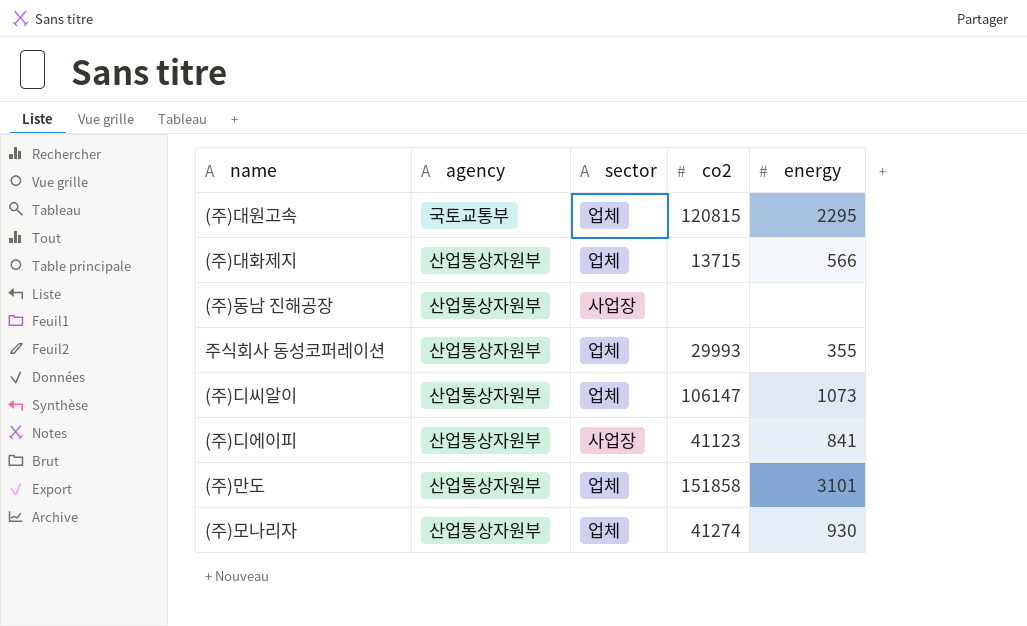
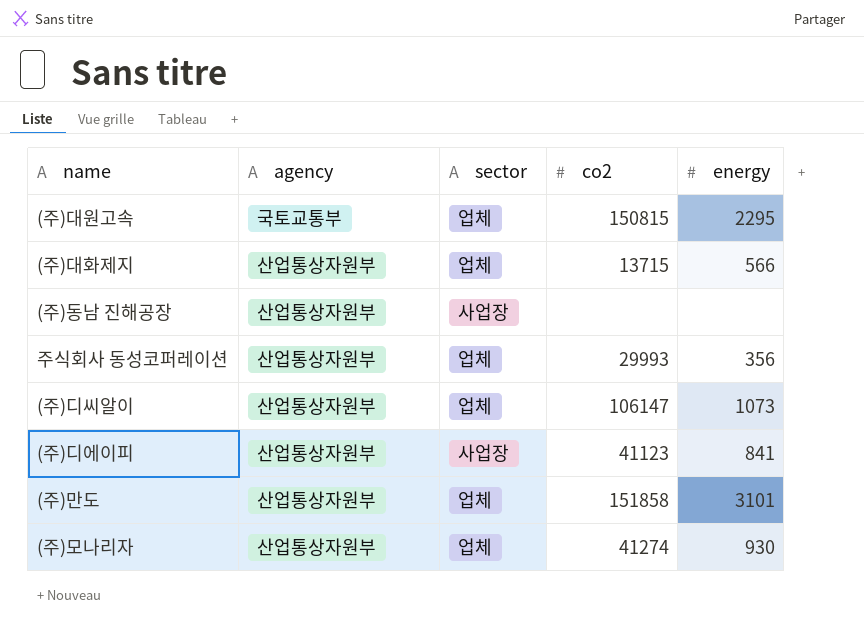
(주)대원고속 | co2: 120815 -> 150815
주식회사 동성코퍼레이션 | energy: 355 -> 356

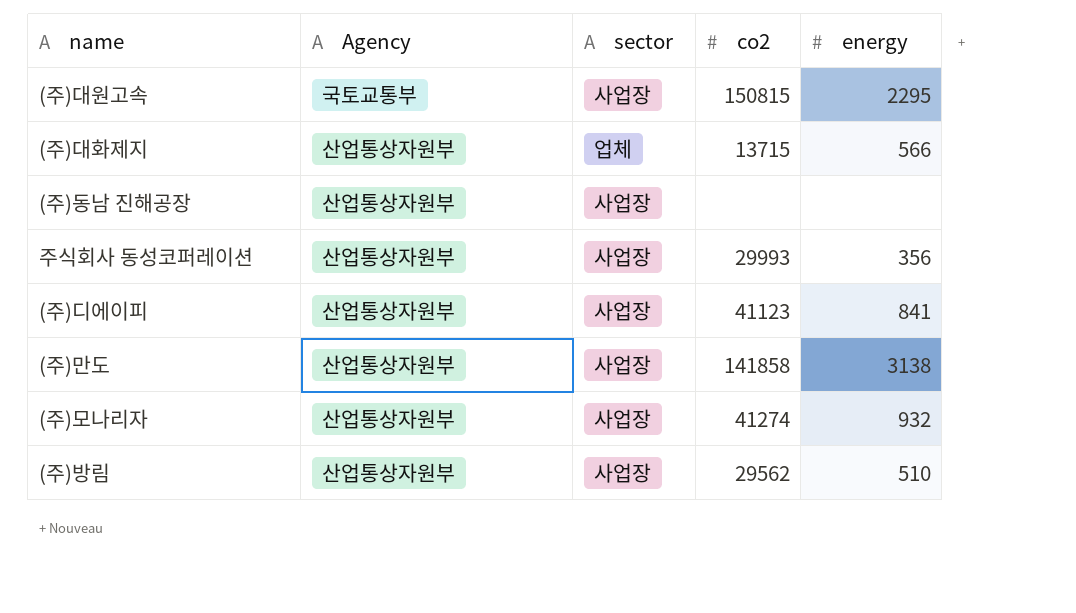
column name: agency -> Agency
row (주)디씨알이: 산업통상자원부 | 업체 | 106147 | 1073 -> none
(주)대원고속 | sector: 업체 -> 사업장
주식회사 동성코퍼레이션 | sector: 업체 -> 사업장
(주)만도 | sector: 업체 -> 사업장
(주)만도 | co2: 151858 -> 141858
(주)만도 | energy: 3101 -> 3138
(주)모나리자 | sector: 업체 -> 사업장
(주)모나리자 | energy: 930 -> 932
row (주)방림: none -> 산업통상자원부 | 사업장 | 29562 | 510

